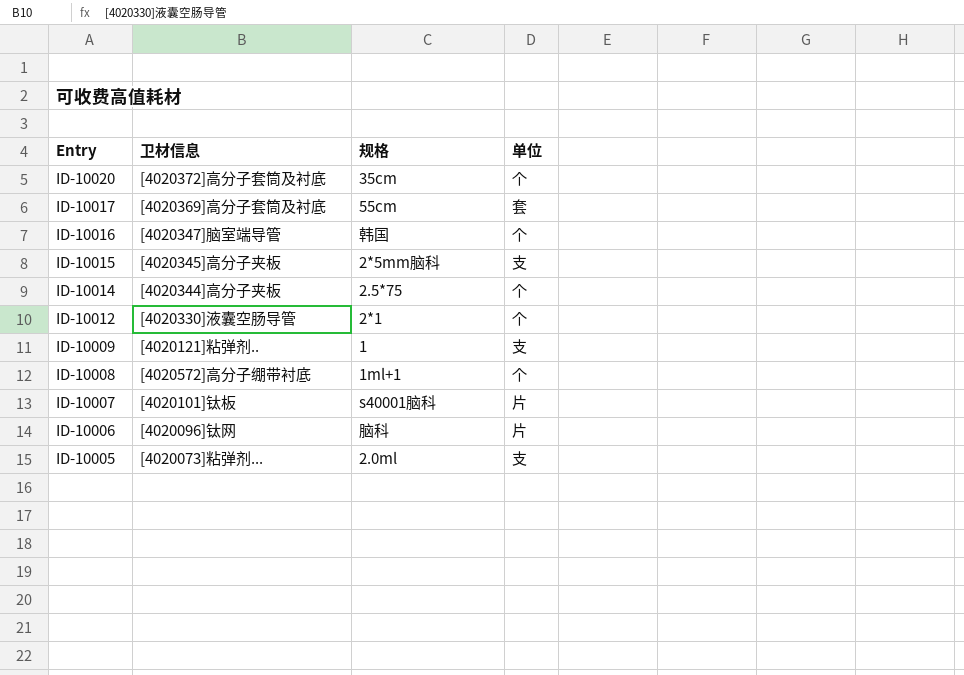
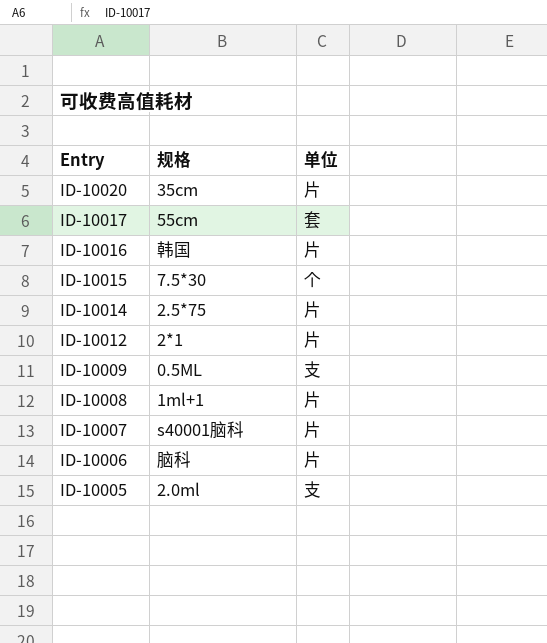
column 卫材信息 | position: 2 -> none
ID-10020 | 单位: 个 -> 片
ID-10016 | 单位: 个 -> 片
ID-10015 | 规格: 2*5mm脑科 -> 7.5*30
ID-10015 | 单位: 支 -> 个
ID-10014 | 单位: 个 -> 片
ID-10012 | 单位: 个 -> 片
ID-10009 | 规格: 1 -> 0.5ML
ID-10008 | 单位: 个 -> 片

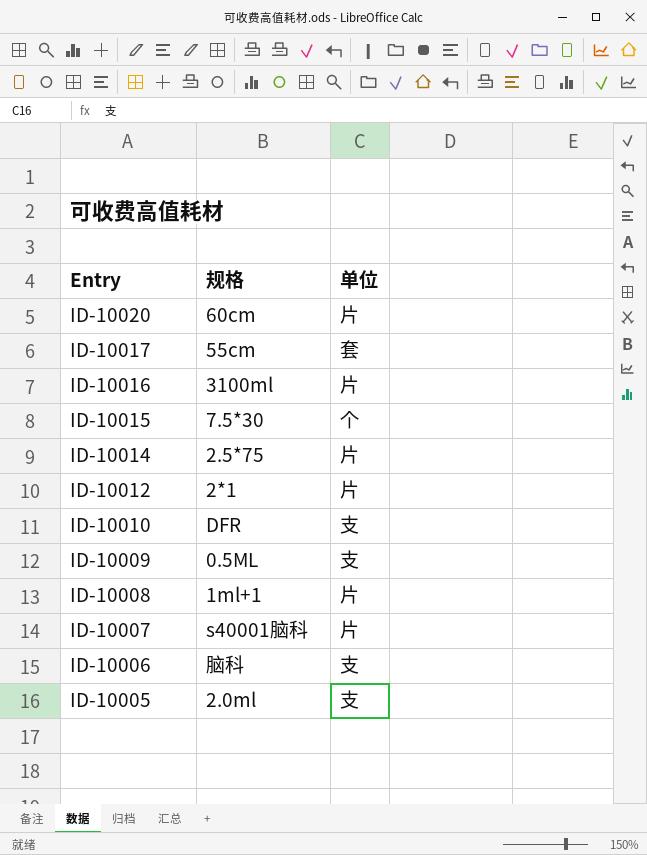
ID-10020 | 规格: 35cm -> 60cm
ID-10016 | 规格: 韩国 -> 3100ml
row ID-10010: none -> DFR | 支
ID-10006 | 单位: 片 -> 支

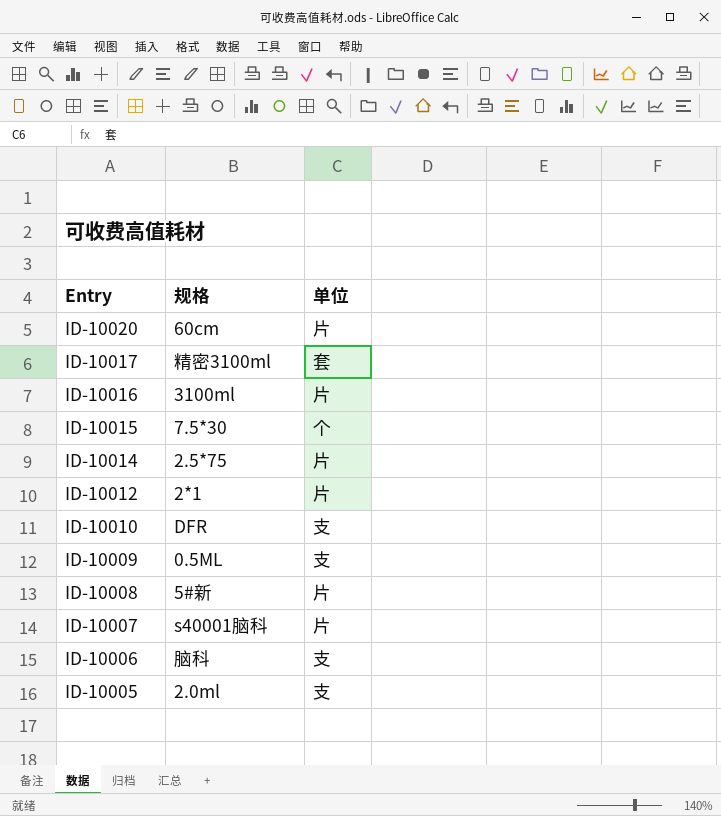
ID-10017 | 规格: 55cm -> 精密3100ml
ID-10008 | 规格: 1ml+1 -> 5#新

